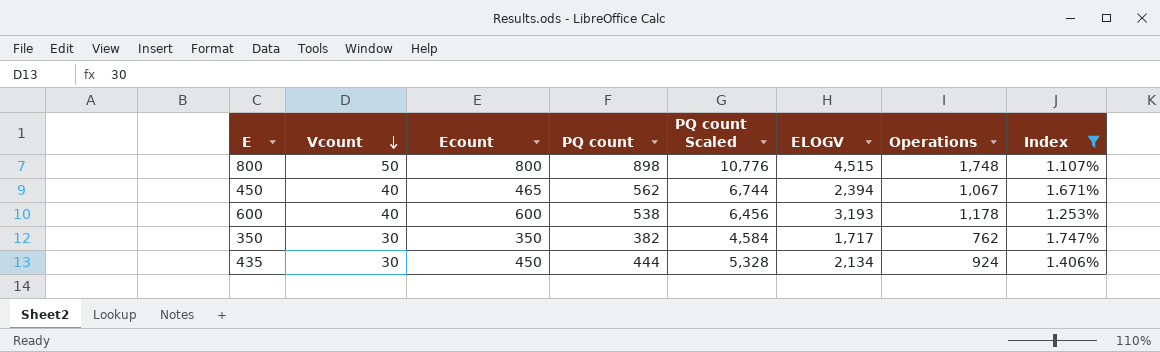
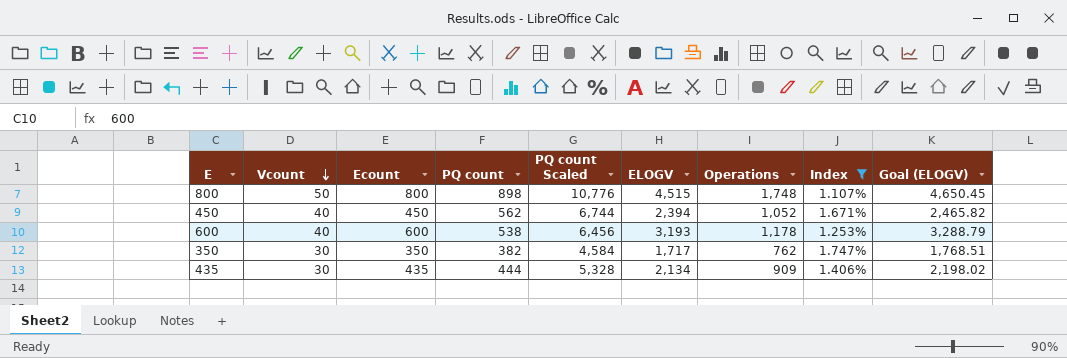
column Goal (ELOGV) | formula: none -> [ELOGV] * 1.03
450 | Ecount: 465 -> 450
450 | Operations: 1,067 -> 1,052
435 | Ecount: 450 -> 435
435 | Operations: 924 -> 909

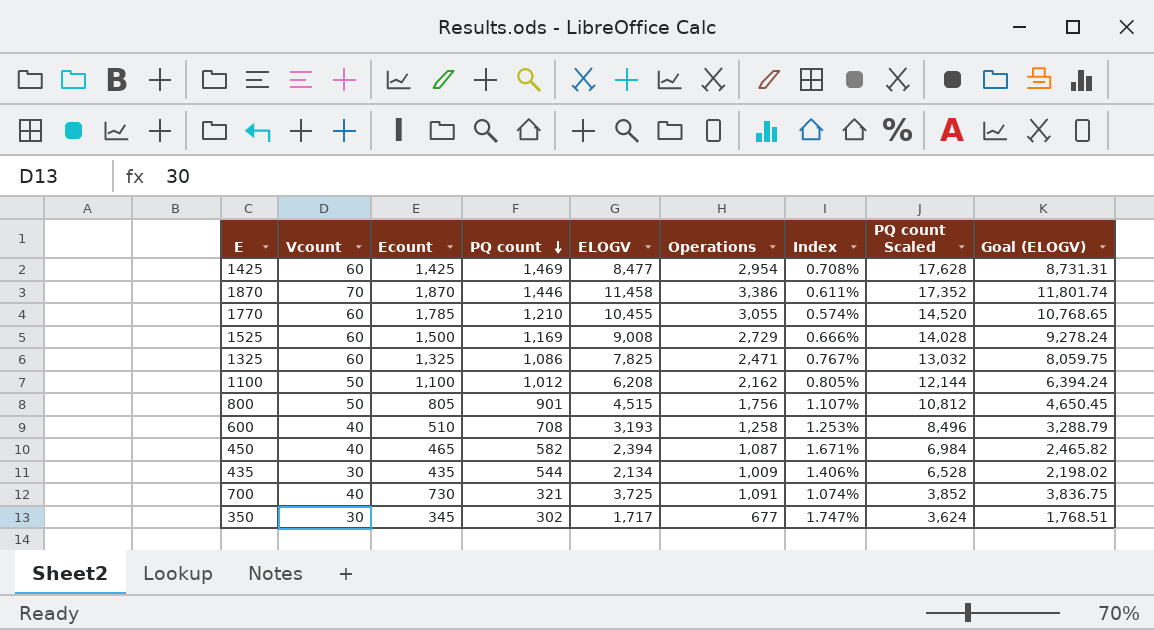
filter: Index >= 1.107% -> none
row order: Vcount descending -> PQ count descending
column PQ count Scaled | position: 5 -> 8
800 | Ecount: 800 -> 805
800 | PQ count: 898 -> 901
800 | Operations: 1,748 -> 1,756
800 | PQ count Scaled: 10,776 -> 10,812
600 | Ecount: 600 -> 510
600 | PQ count: 538 -> 708
600 | Operations: 1,178 -> 1,258
600 | PQ count Scaled: 6,456 -> 8,496
450 | Ecount: 450 -> 465
450 | PQ count: 562 -> 582
450 | Operations: 1,052 -> 1,087
450 | PQ count Scaled: 6,744 -> 6,984
435 | PQ count: 444 -> 544
435 | Operations: 909 -> 1,009
435 | PQ count Scaled: 5,328 -> 6,528
350 | Ecount: 350 -> 345
350 | PQ count: 382 -> 302
350 | Operations: 762 -> 677
350 | PQ count Scaled: 4,584 -> 3,624

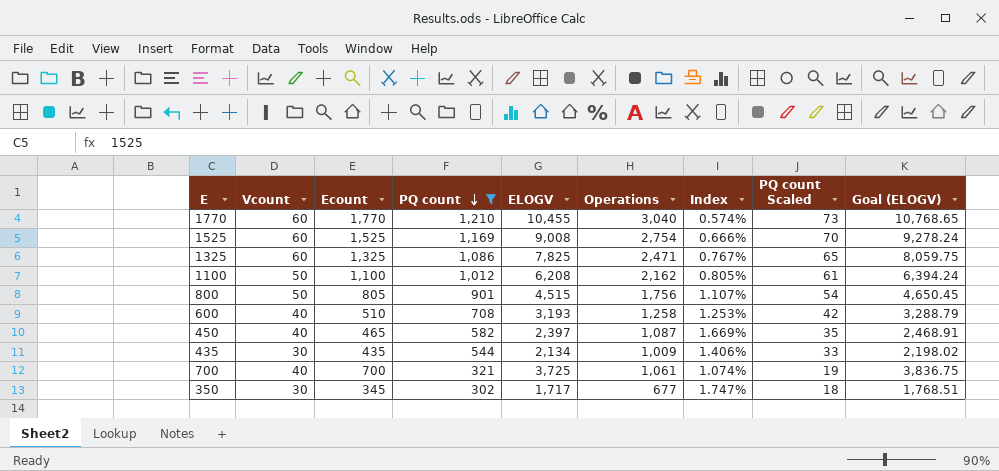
filter: none -> PQ count <= 1,210
column PQ count Scaled | formula: [PQ count] * 12 -> [PQ count] * 0.06
1770 | Ecount: 1,785 -> 1,770
1770 | Operations: 3,055 -> 3,040
1525 | Ecount: 1,500 -> 1,525
1525 | Operations: 2,729 -> 2,754
450 | ELOGV: 2,394 -> 2,397
450 | Index: 1.671% -> 1.669%
450 | Goal (ELOGV): 2,465.82 -> 2,468.91
700 | Ecount: 730 -> 700
700 | Operations: 1,091 -> 1,061

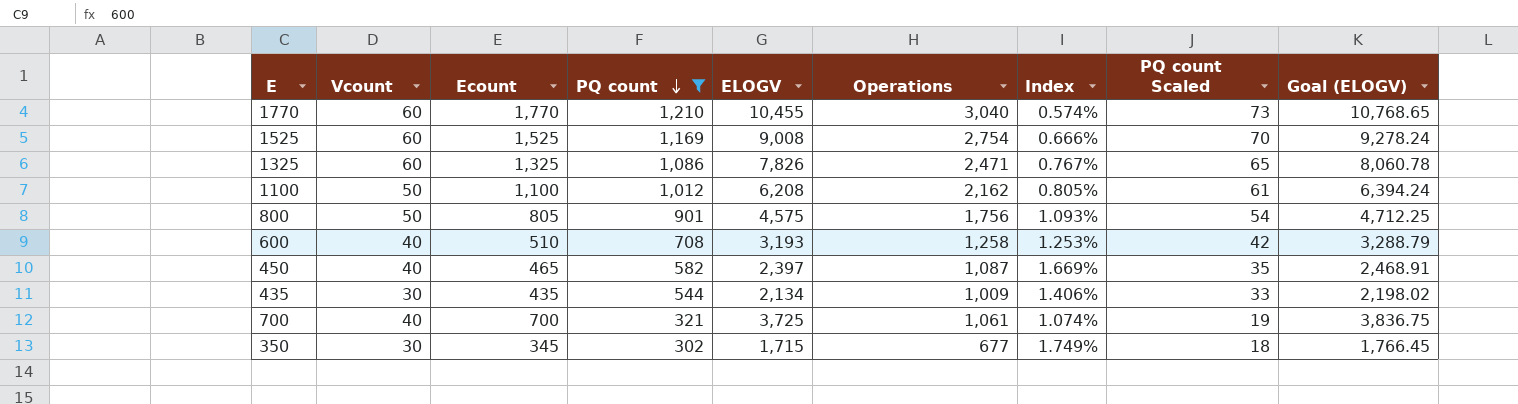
1325 | ELOGV: 7,825 -> 7,826
1325 | Goal (ELOGV): 8,059.75 -> 8,060.78
800 | ELOGV: 4,515 -> 4,575
800 | Index: 1.107% -> 1.093%
800 | Goal (ELOGV): 4,650.45 -> 4,712.25
350 | ELOGV: 1,717 -> 1,715
350 | Index: 1.747% -> 1.749%
350 | Goal (ELOGV): 1,768.51 -> 1,766.45

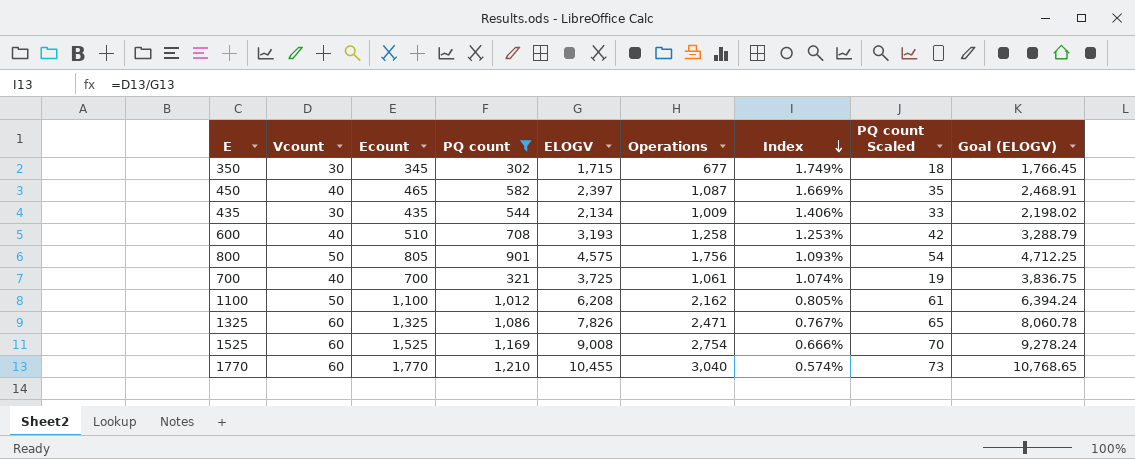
row order: PQ count descending -> Index descending

